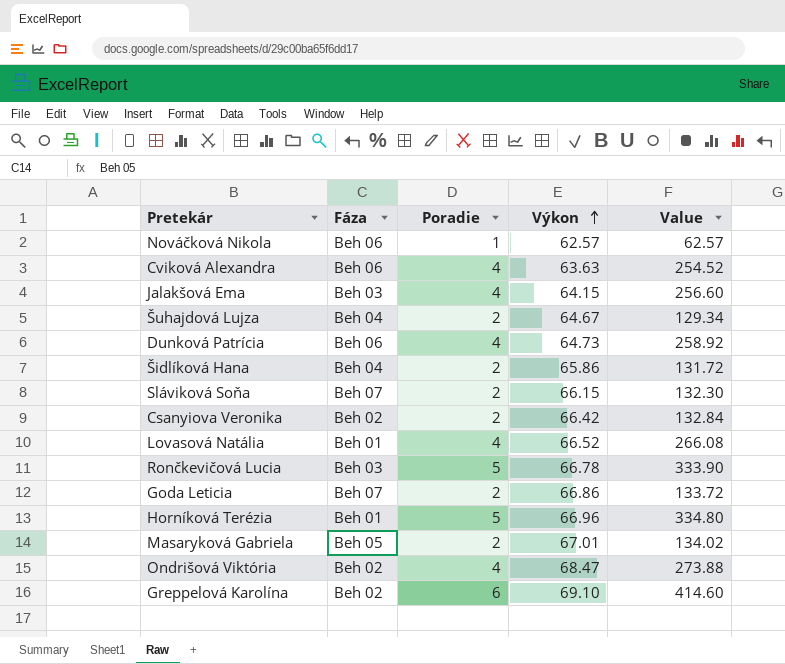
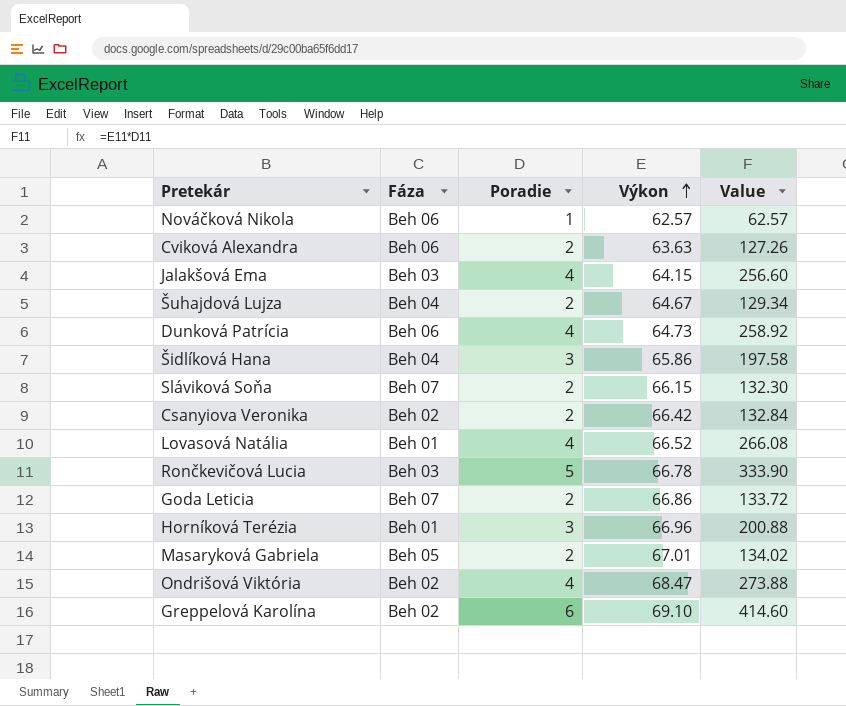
Cviková Alexandra | Poradie: 4 -> 2
Cviková Alexandra | Value: 254.52 -> 127.26
Šidlíková Hana | Poradie: 2 -> 3
Šidlíková Hana | Value: 131.72 -> 197.58
Horníková Terézia | Poradie: 5 -> 3
Horníková Terézia | Value: 334.80 -> 200.88

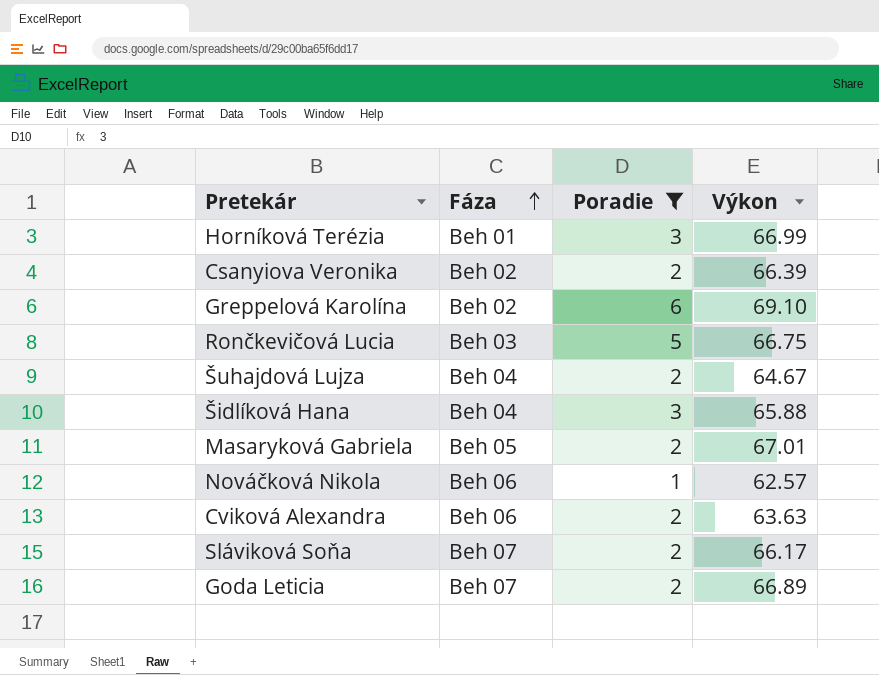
filter: none -> Poradie != 4
row order: Výkon ascending -> Fáza ascending
column Value | formula: [Poradie] * [Výkon] -> none
Horníková Terézia | Výkon: 66.96 -> 66.99
Csanyiova Veronika | Výkon: 66.42 -> 66.39
Rončkevičová Lucia | Výkon: 66.78 -> 66.75
Šidlíková Hana | Výkon: 65.86 -> 65.88
Sláviková Soňa | Výkon: 66.15 -> 66.17
Goda Leticia | Výkon: 66.86 -> 66.89

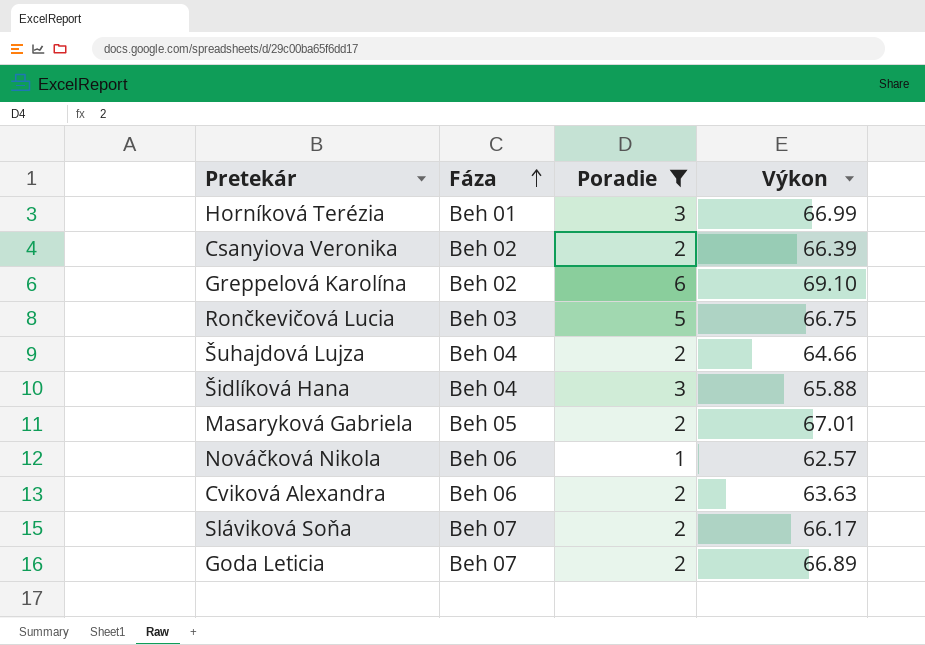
Šuhajdová Lujza | Výkon: 64.67 -> 64.66

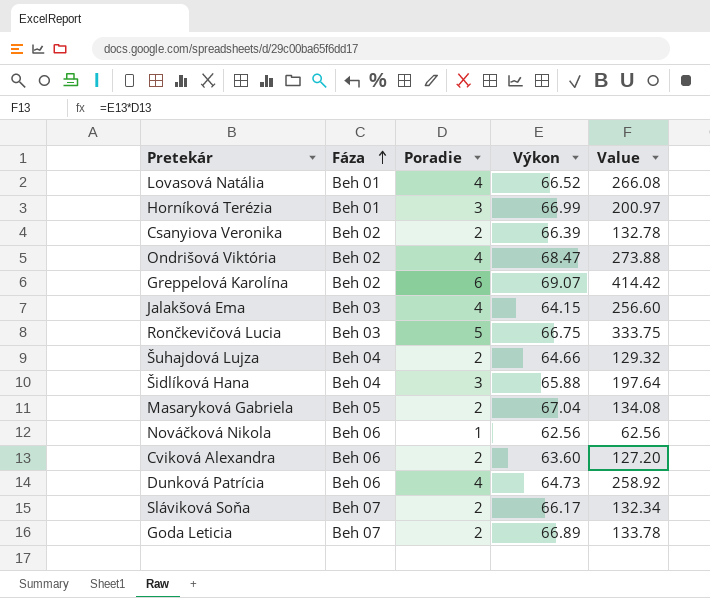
filter: Poradie != 4 -> none
column Value | formula: none -> [Poradie] * [Výkon]
Greppelová Karolína | Výkon: 69.10 -> 69.07
Masaryková Gabriela | Výkon: 67.01 -> 67.04
Nováčková Nikola | Výkon: 62.57 -> 62.56
Cviková Alexandra | Výkon: 63.63 -> 63.60

